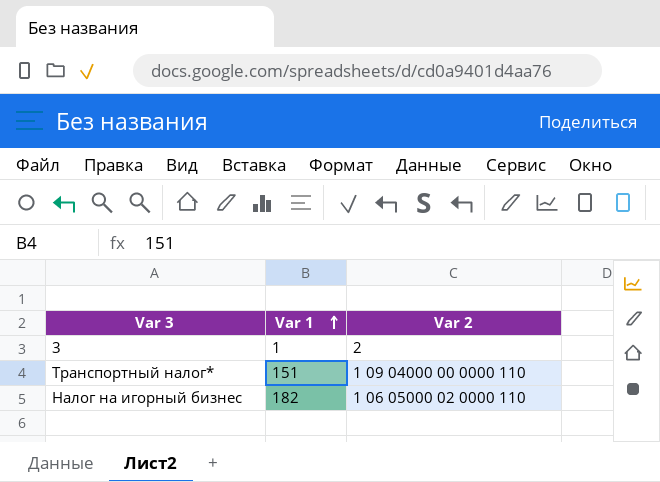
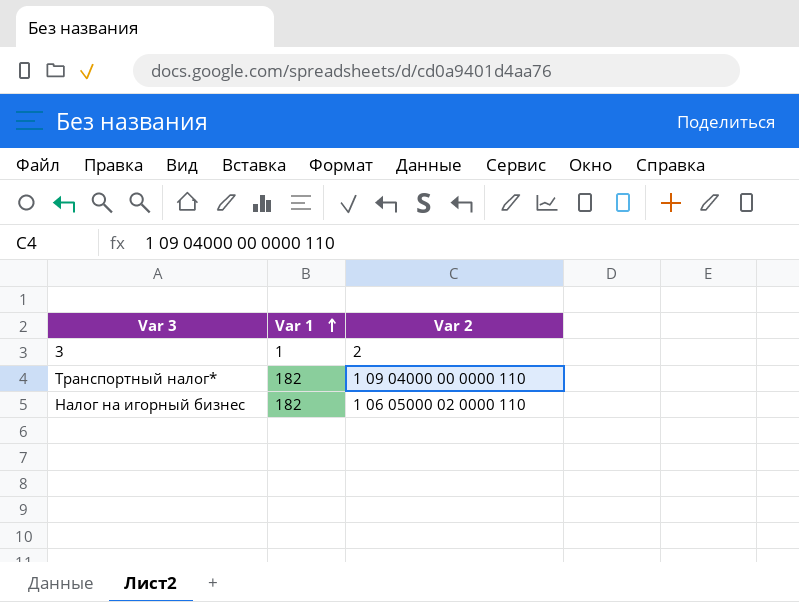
Транспортный налог* | Var 1: 151 -> 182

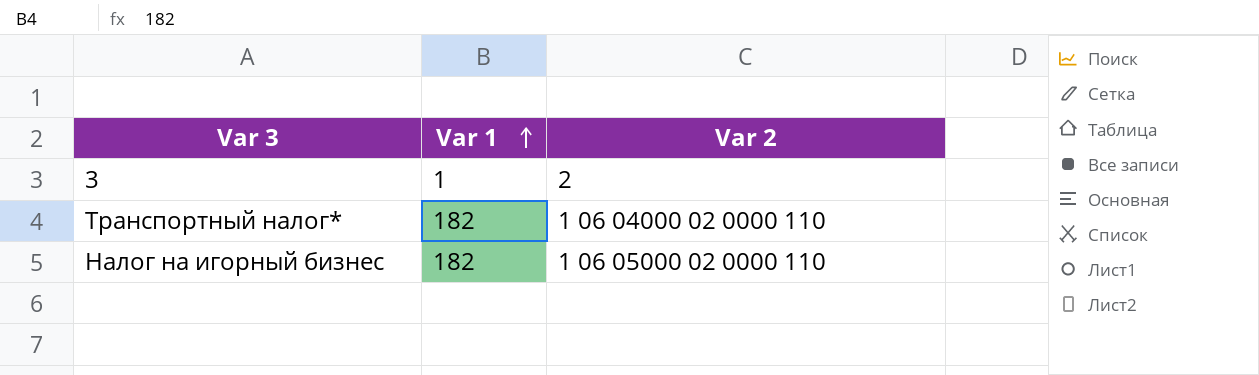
Транспортный налог* | Var 2: 1 09 04000 00 0000 110 -> 1 06 04000 02 0000 110

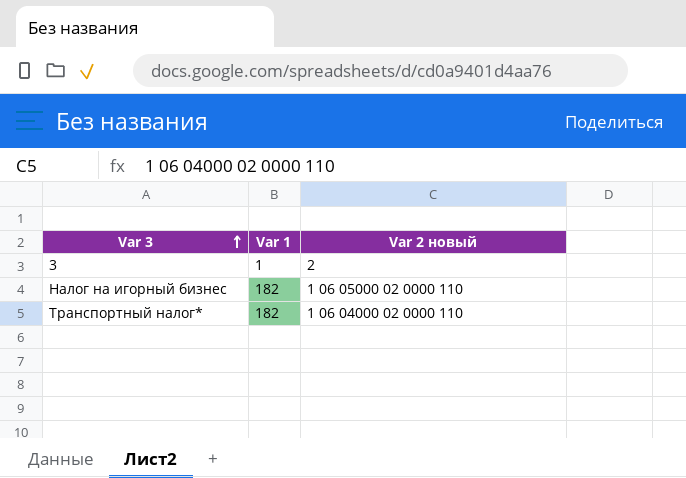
row order: Var 1 ascending -> Var 3 ascending
column name: Var 2 -> Var 2 новый

